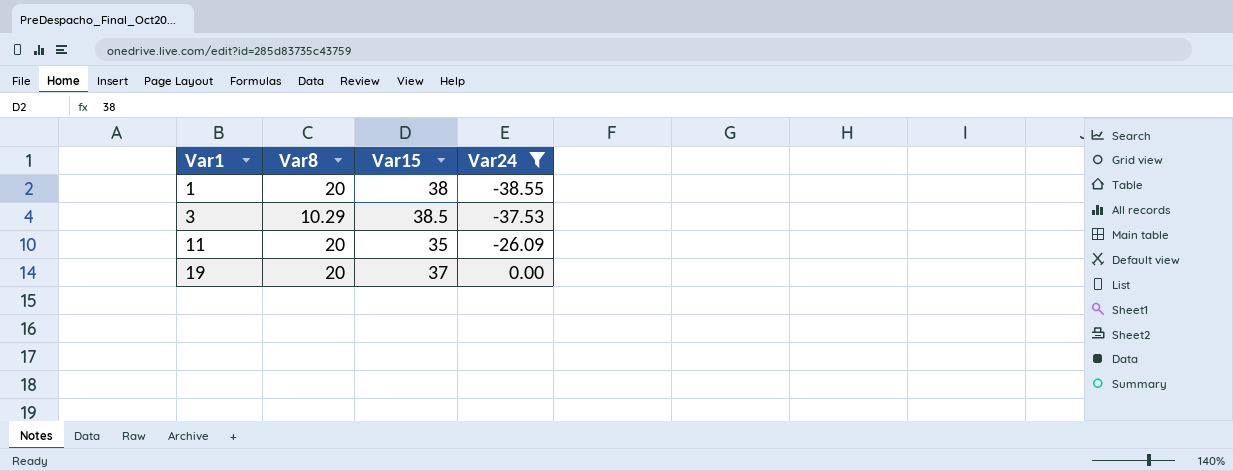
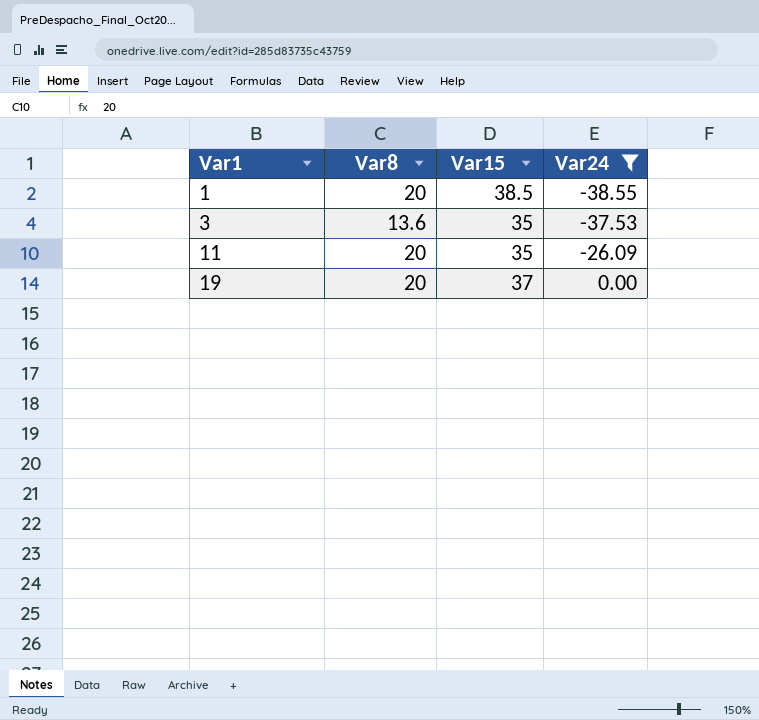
1 | Var15: 38 -> 38.5
3 | Var8: 10.29 -> 13.6
3 | Var15: 38.5 -> 35

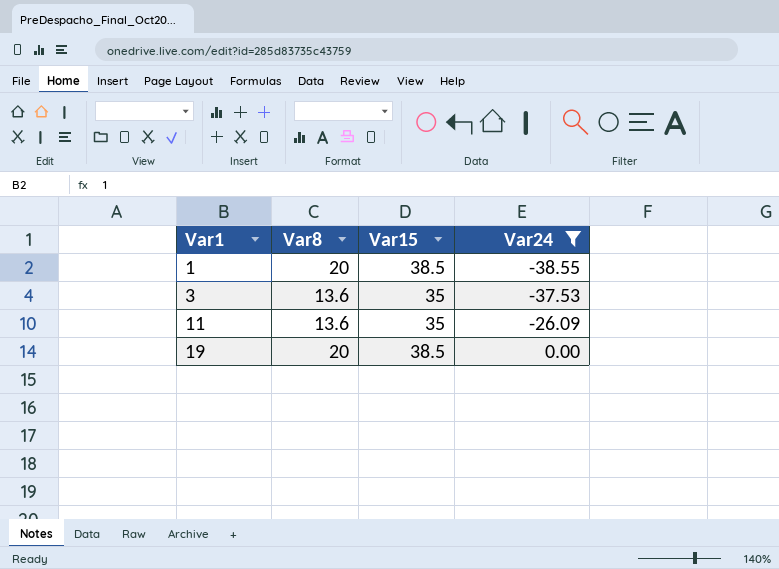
11 | Var8: 20 -> 13.6
19 | Var15: 37 -> 38.5

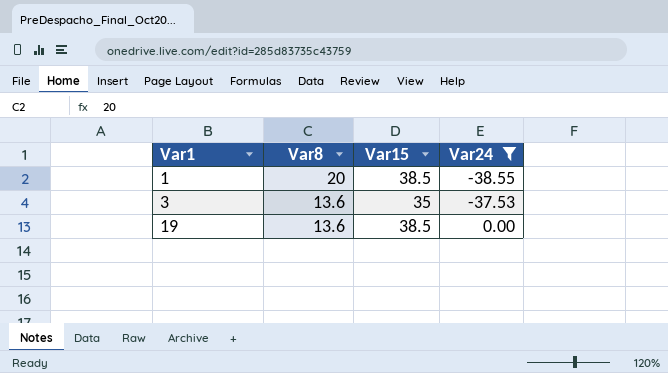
row 11: 13.6 | 35 | -26.09 -> none
19 | Var8: 20 -> 13.6

